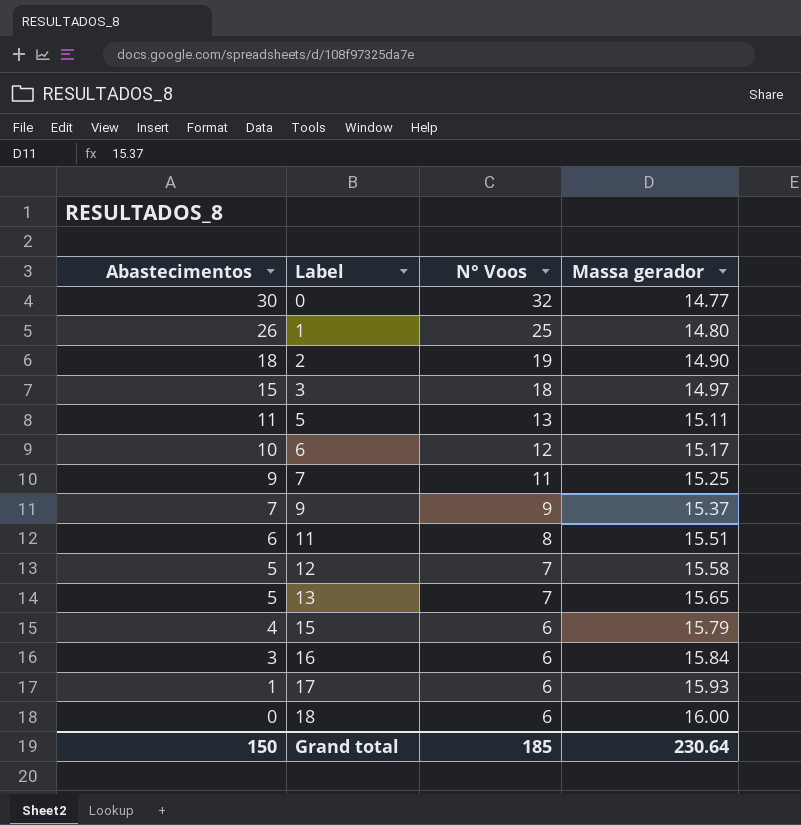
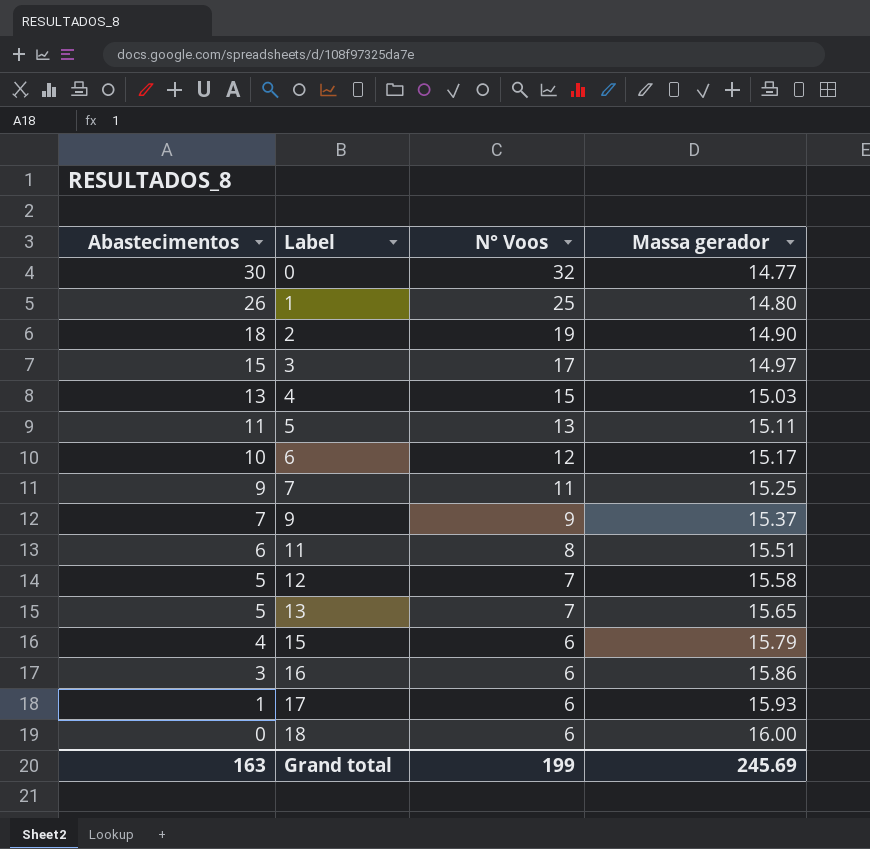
3 | N° Voos: 18 -> 17
row 4: none -> 13 | 15 | 15.03
16 | Massa gerador: 15.84 -> 15.86
Grand total | Abastecimentos: 150 -> 163
Grand total | N° Voos: 185 -> 199
Grand total | Massa gerador: 230.64 -> 245.69

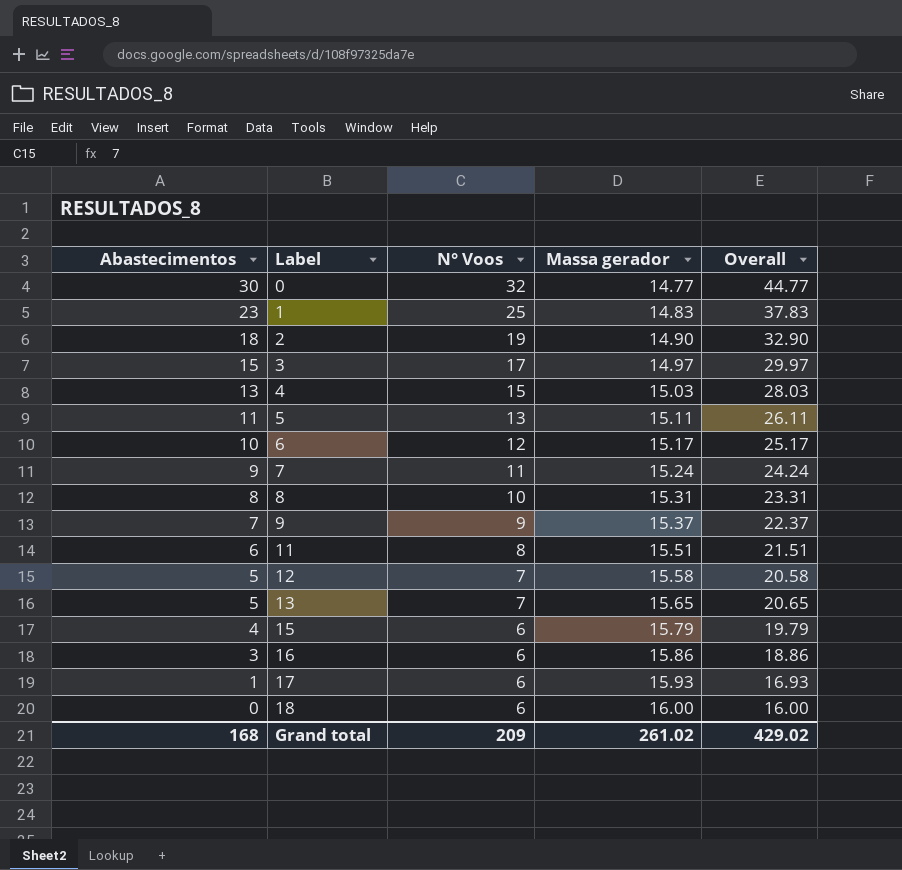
column Overall | formula: none -> [Abastecimentos] + [Massa gerador]
1 | Abastecimentos: 26 -> 23
1 | Massa gerador: 14.80 -> 14.83
7 | Massa gerador: 15.25 -> 15.24
row 8: none -> 8 | 10 | 15.31 | 23.31
Grand total | Abastecimentos: 163 -> 168
Grand total | N° Voos: 199 -> 209
Grand total | Massa gerador: 245.69 -> 261.02

